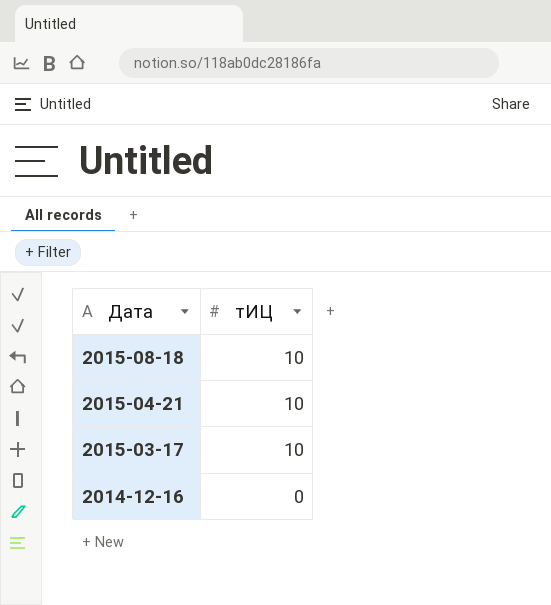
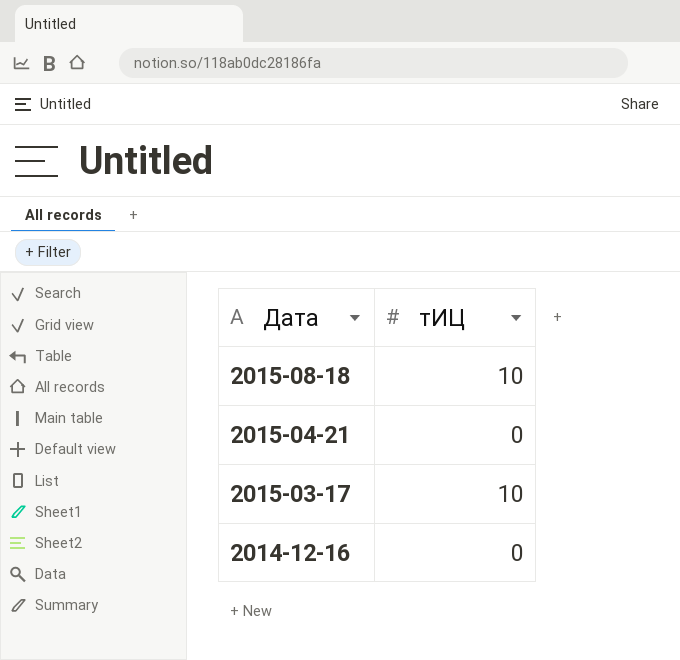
2015-04-21 | тИЦ: 10 -> 0

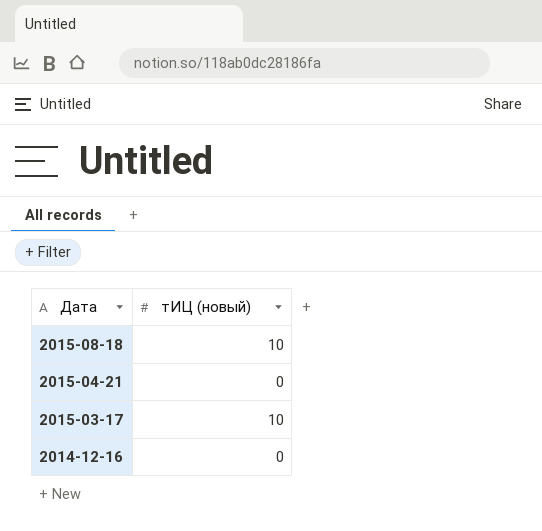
column name: тИЦ -> тИЦ (новый)

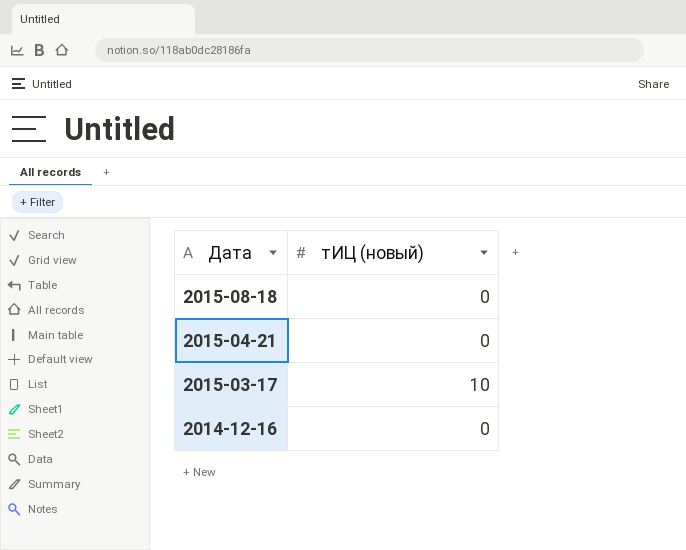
2015-08-18 | тИЦ (новый): 10 -> 0

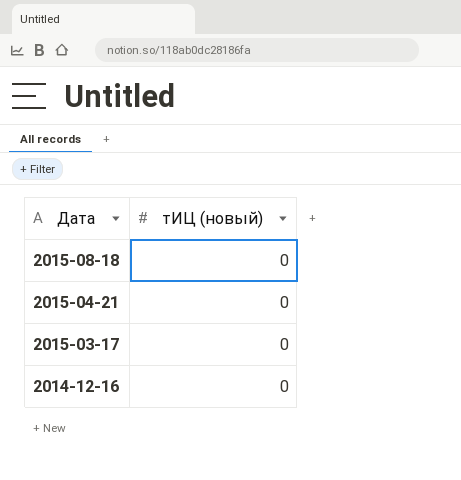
2015-03-17 | тИЦ (новый): 10 -> 0

